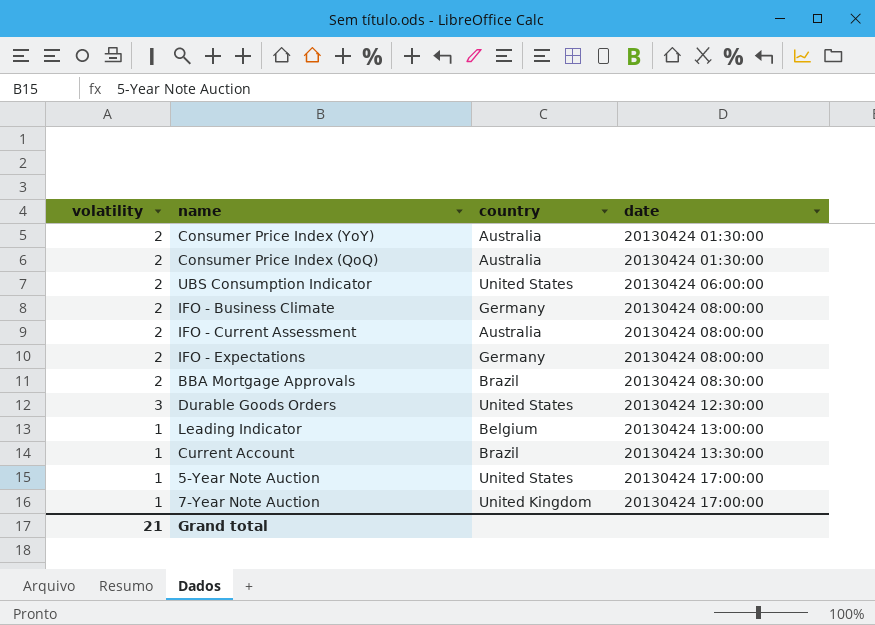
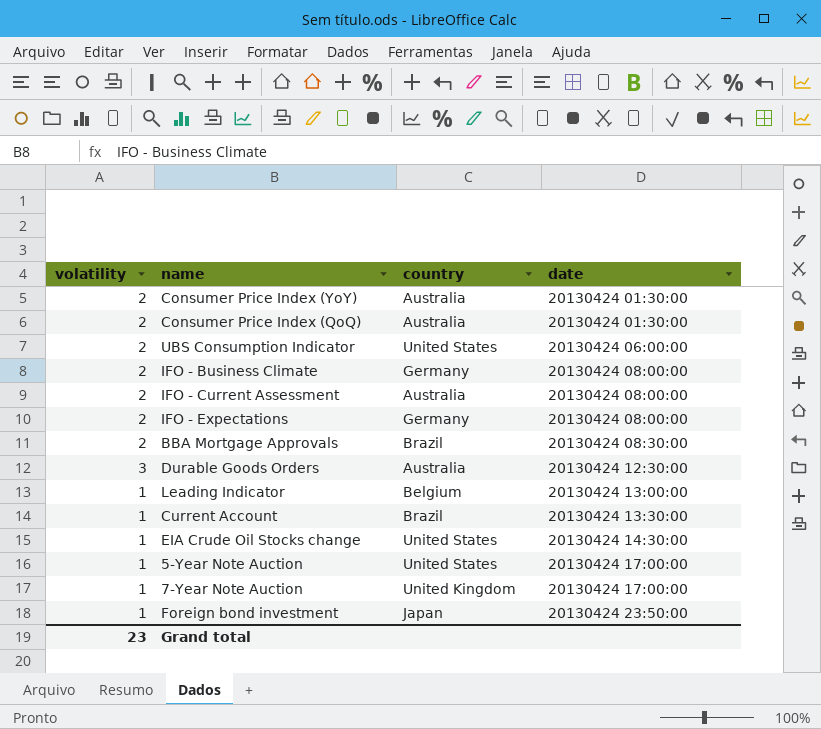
Durable Goods Orders | country: United States -> Australia
row EIA Crude Oil Stocks change: none -> 1 | United States | 20130424 14:30:00
row Foreign bond investment: none -> 1 | Japan | 20130424 23:50:00
Grand total | volatility: 21 -> 23

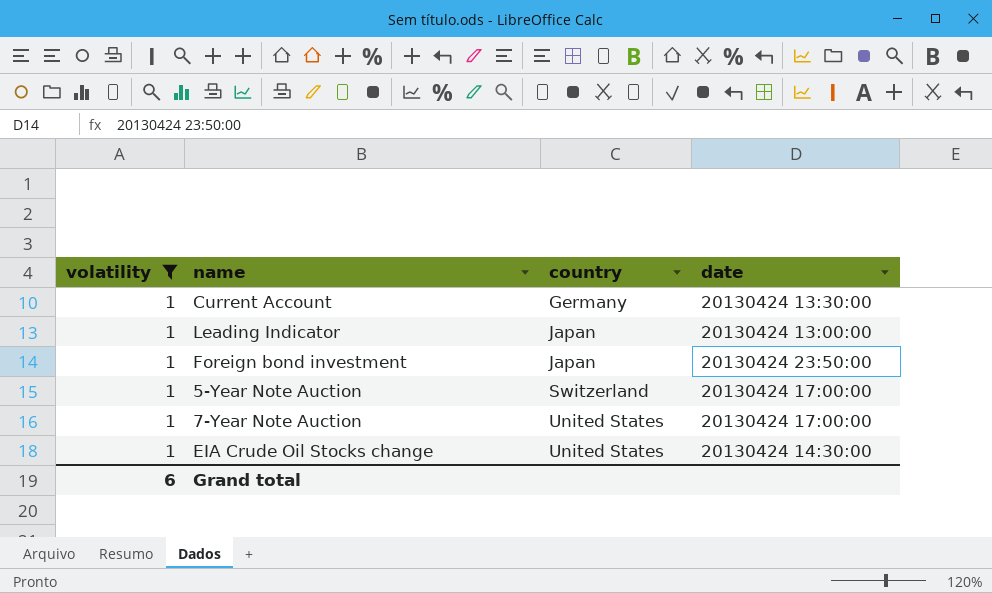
filter: none -> volatility = 1
row order: date ascending -> country ascending
Current Account | country: Brazil -> Germany
Leading Indicator | country: Belgium -> Japan
5-Year Note Auction | country: United States -> Switzerland
7-Year Note Auction | country: United Kingdom -> United States
Grand total | volatility: 23 -> 6

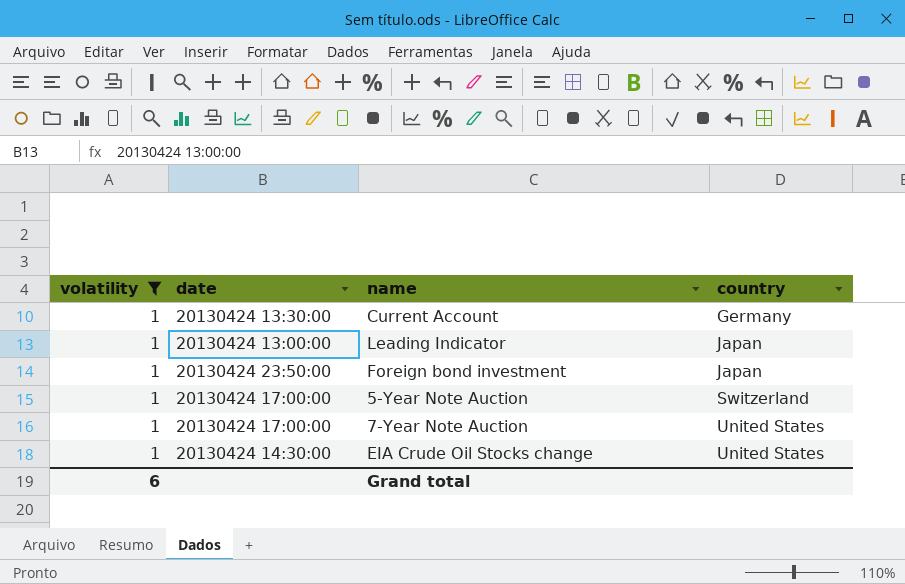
column date | position: 4 -> 2

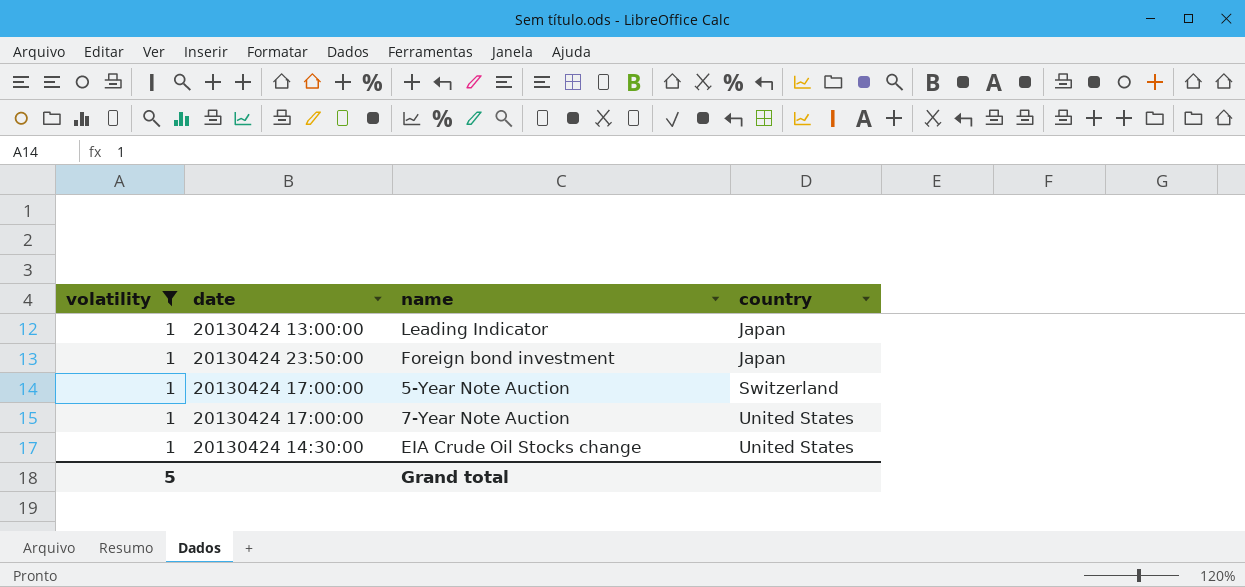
row Current Account: 1 | 20130424 13:30:00 | Germany -> none
Grand total | volatility: 6 -> 5

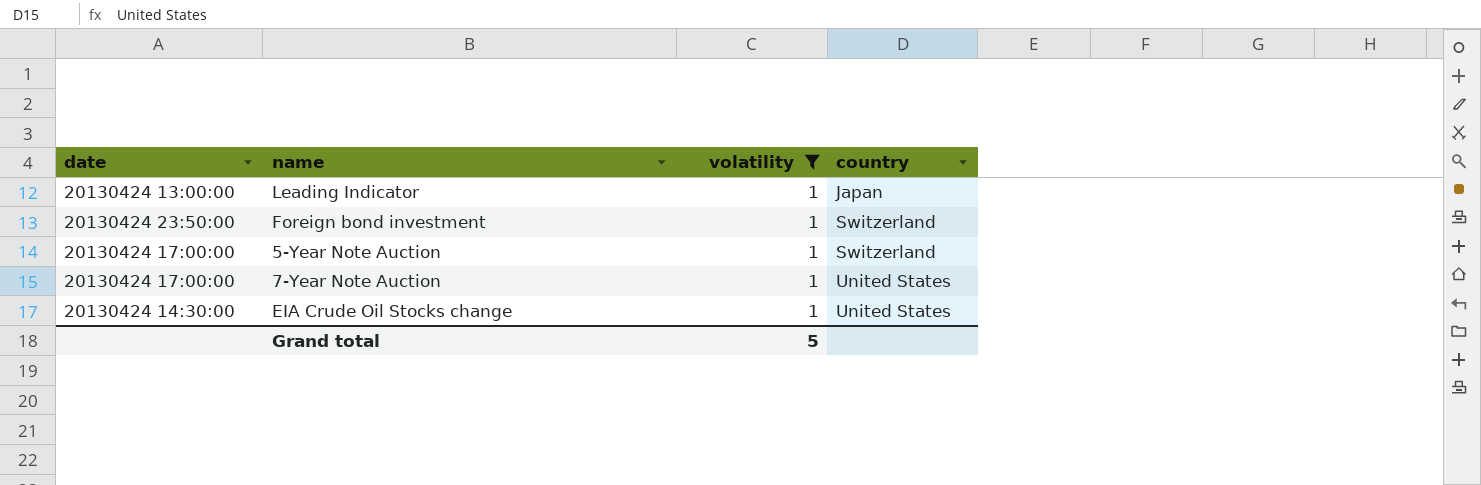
column volatility | position: 1 -> 3
Foreign bond investment | country: Japan -> Switzerland

